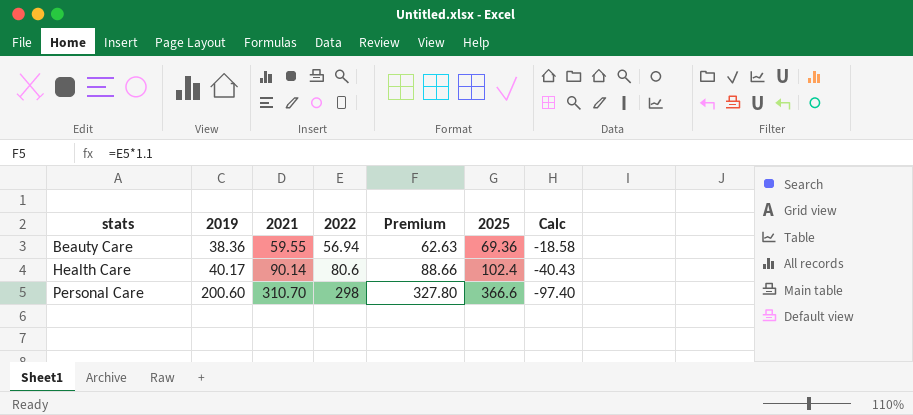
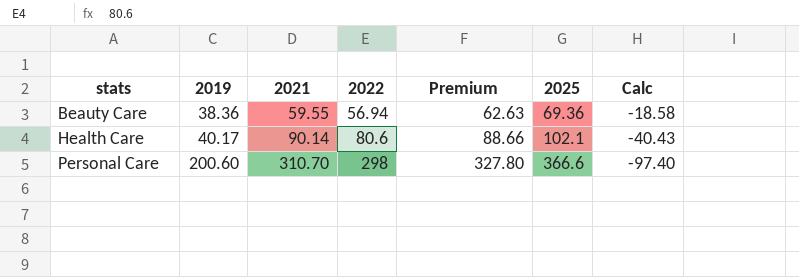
Health Care | 2025: 102.4 -> 102.1

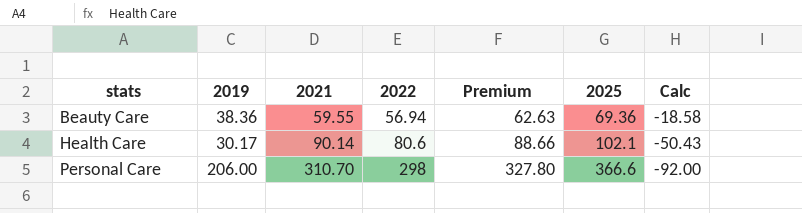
Health Care | 2019: 40.17 -> 30.17
Health Care | Calc: -40.43 -> -50.43
Personal Care | 2019: 200.60 -> 206.00
Personal Care | Calc: -97.40 -> -92.00

